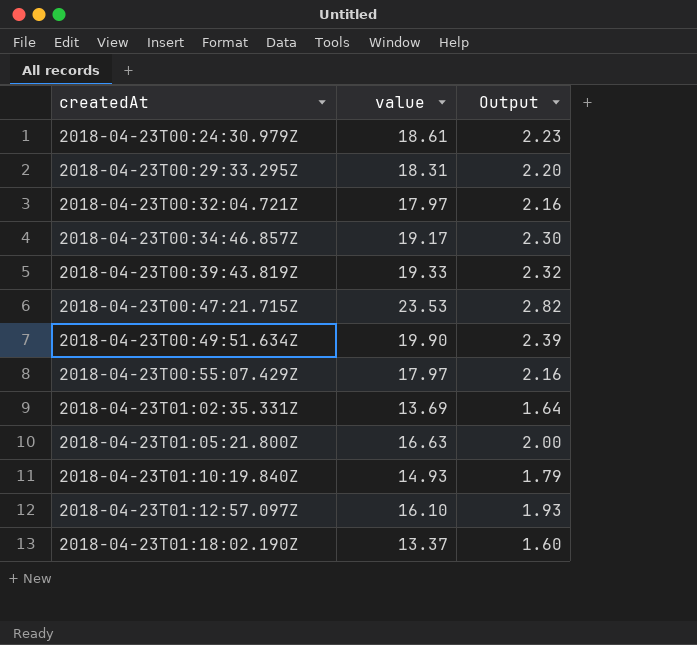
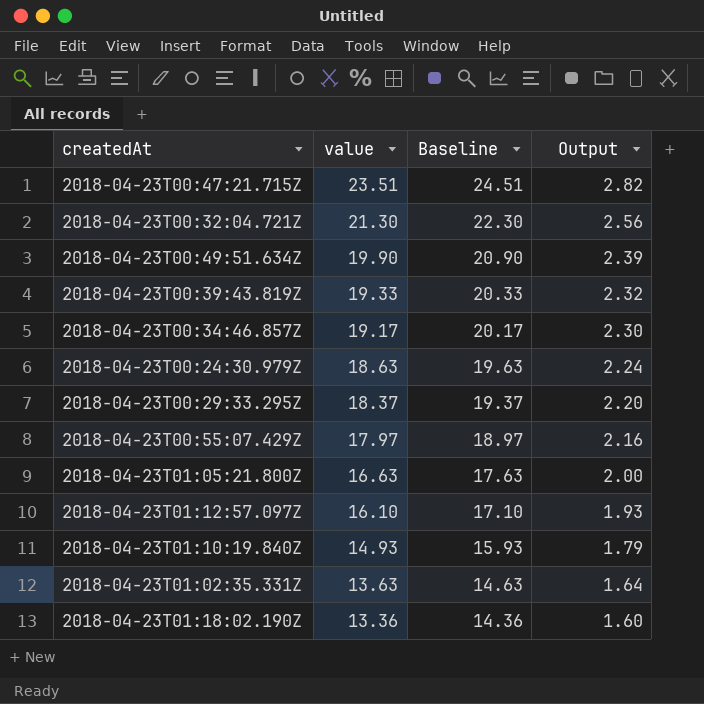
row order: createdAt ascending -> value descending
column Baseline | formula: none -> [value] + 1
2018-04-23T00:47:21.715Z | value: 23.53 -> 23.51
2018-04-23T00:32:04.721Z | value: 17.97 -> 21.30
2018-04-23T00:32:04.721Z | Output: 2.16 -> 2.56
2018-04-23T00:24:30.979Z | value: 18.61 -> 18.63
2018-04-23T00:24:30.979Z | Output: 2.23 -> 2.24
2018-04-23T00:29:33.295Z | value: 18.31 -> 18.37
2018-04-23T01:02:35.331Z | value: 13.69 -> 13.63
2018-04-23T01:18:02.190Z | value: 13.37 -> 13.36

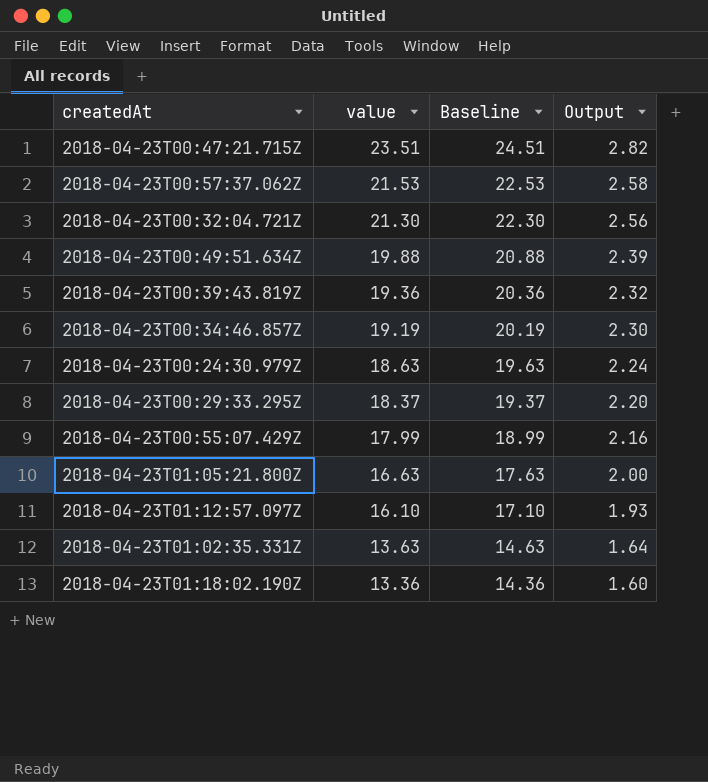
row 2018-04-23T01:10:19.840Z: 14.93 | 15.93 | 1.79 -> none
row 2018-04-23T00:57:37.062Z: none -> 21.53 | 22.53 | 2.58
2018-04-23T00:49:51.634Z | value: 19.90 -> 19.88
2018-04-23T00:49:51.634Z | Baseline: 20.90 -> 20.88
2018-04-23T00:39:43.819Z | value: 19.33 -> 19.36
2018-04-23T00:39:43.819Z | Baseline: 20.33 -> 20.36
2018-04-23T00:34:46.857Z | value: 19.17 -> 19.19
2018-04-23T00:34:46.857Z | Baseline: 20.17 -> 20.19
2018-04-23T00:55:07.429Z | value: 17.97 -> 17.99
2018-04-23T00:55:07.429Z | Baseline: 18.97 -> 18.99

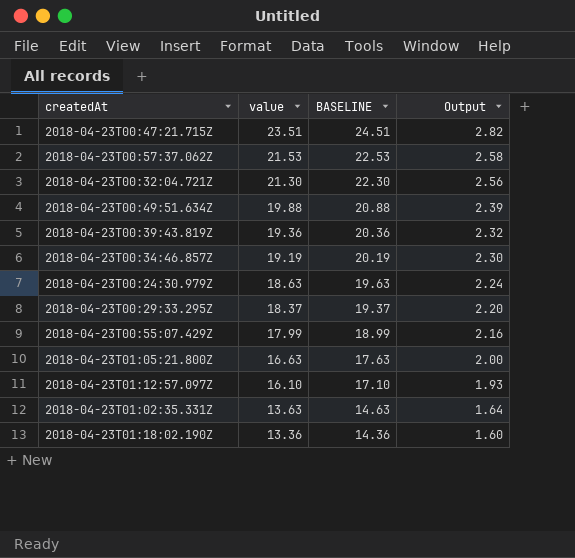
column name: Baseline -> BASELINE

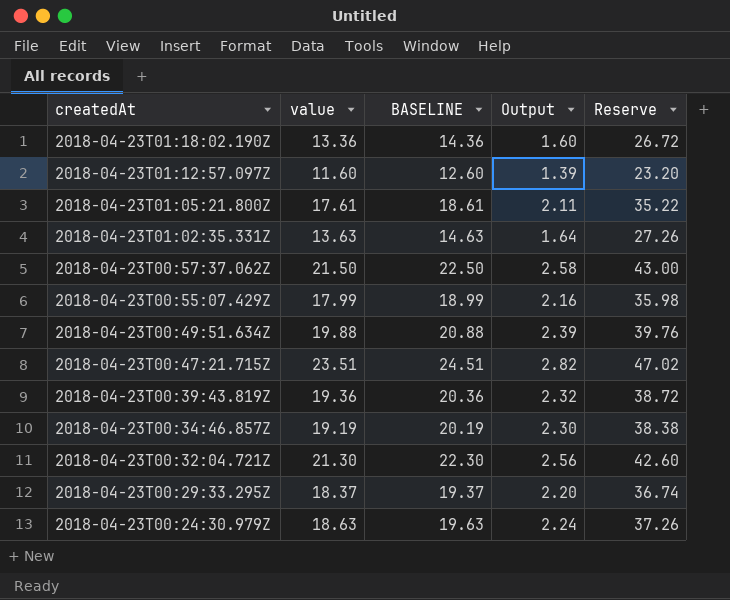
row order: value descending -> createdAt descending
column Reserve | formula: none -> [value] * 2
2018-04-23T01:12:57.097Z | value: 16.10 -> 11.60
2018-04-23T01:12:57.097Z | BASELINE: 17.10 -> 12.60
2018-04-23T01:12:57.097Z | Output: 1.93 -> 1.39
2018-04-23T01:05:21.800Z | value: 16.63 -> 17.61
2018-04-23T01:05:21.800Z | BASELINE: 17.63 -> 18.61
2018-04-23T01:05:21.800Z | Output: 2.00 -> 2.11
2018-04-23T00:57:37.062Z | value: 21.53 -> 21.50
2018-04-23T00:57:37.062Z | BASELINE: 22.53 -> 22.50

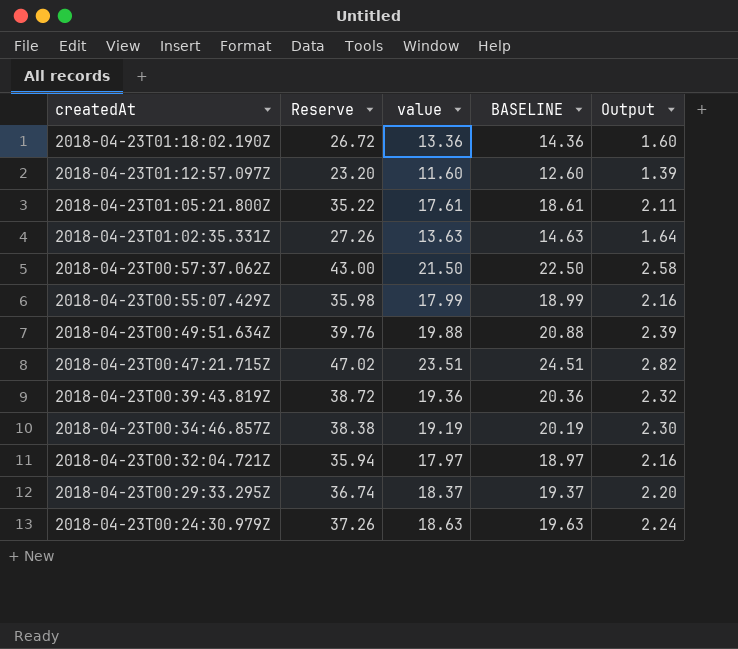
column Reserve | position: 5 -> 2
2018-04-23T00:32:04.721Z | Reserve: 42.60 -> 35.94
2018-04-23T00:32:04.721Z | value: 21.30 -> 17.97
2018-04-23T00:32:04.721Z | BASELINE: 22.30 -> 18.97
2018-04-23T00:32:04.721Z | Output: 2.56 -> 2.16

